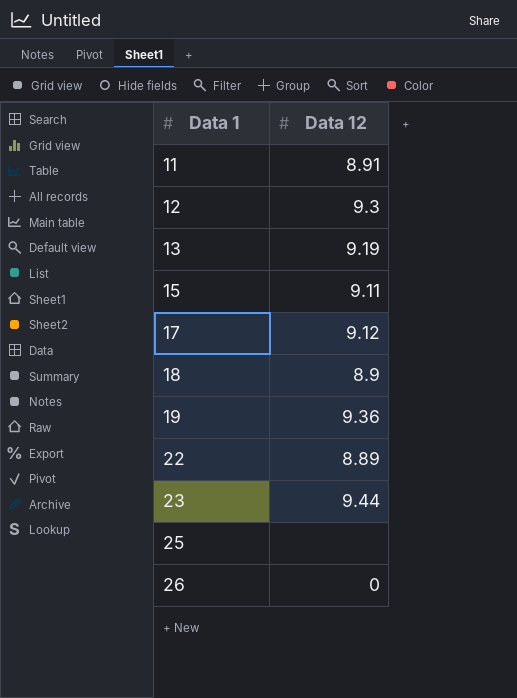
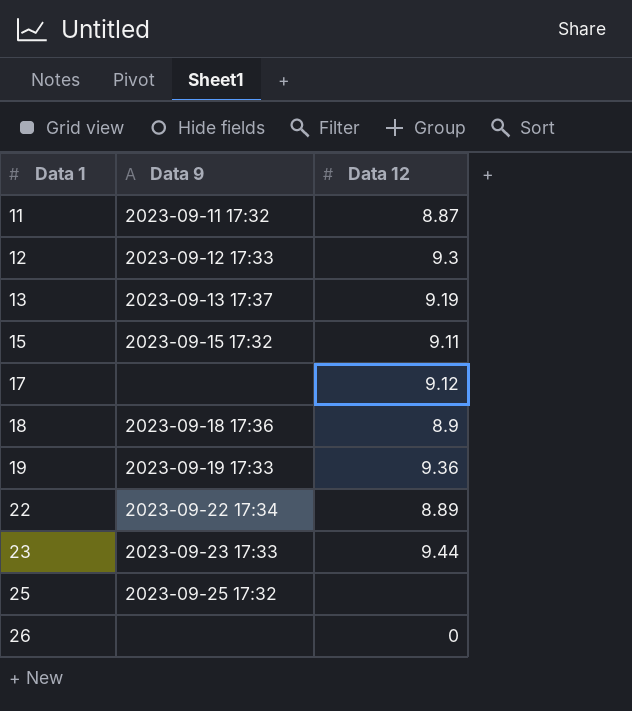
column Data 9 | position: none -> 2
11 | Data 12: 8.91 -> 8.87

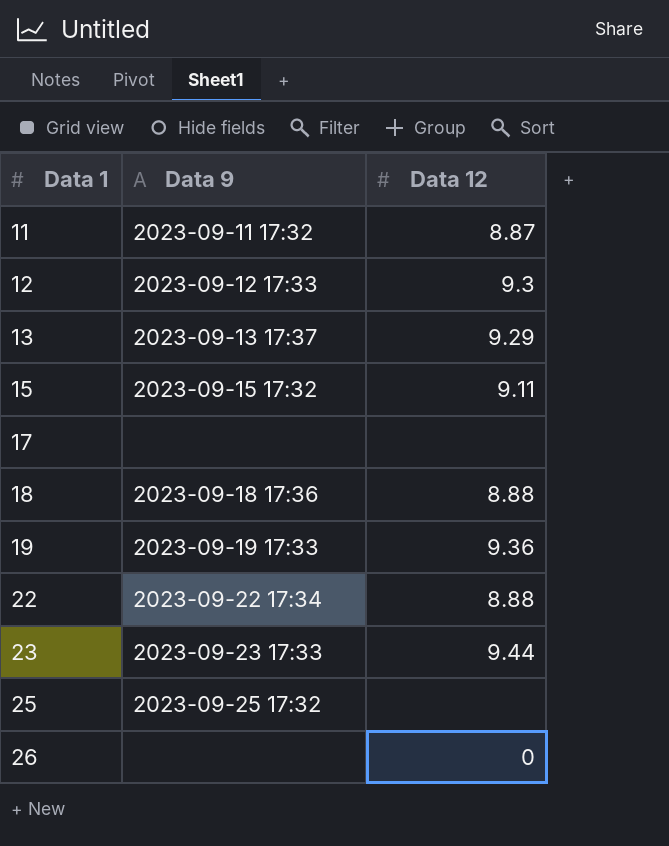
13 | Data 12: 9.19 -> 9.29
17 | Data 12: 9.12 -> none
18 | Data 12: 8.9 -> 8.88
22 | Data 12: 8.89 -> 8.88

